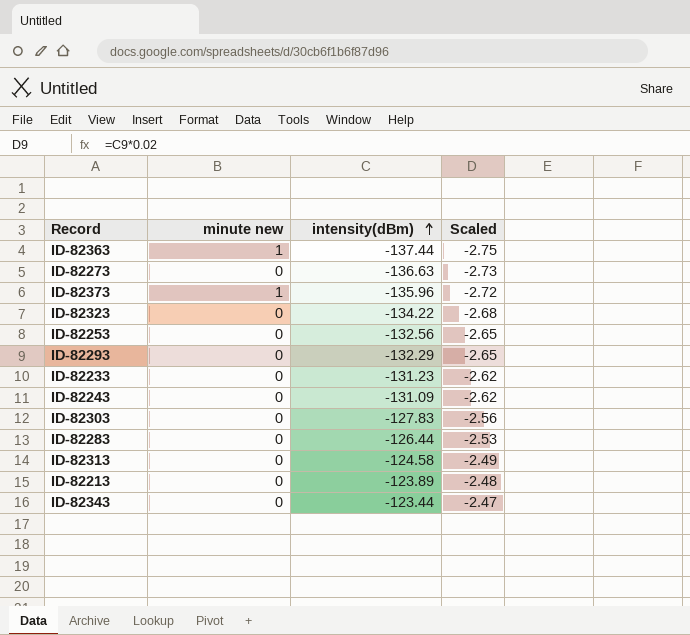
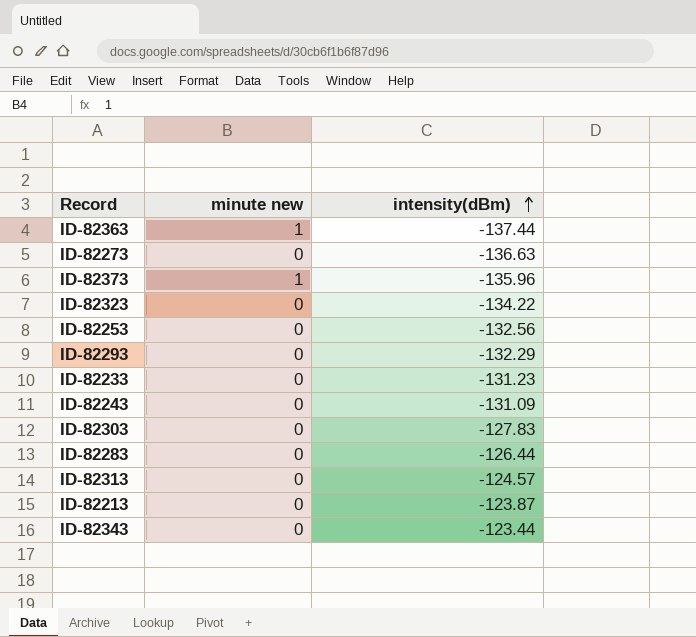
column Scaled | formula: [intensity(dBm)] * 0.02 -> none
ID-82313 | intensity(dBm): -124.58 -> -124.57
ID-82213 | intensity(dBm): -123.89 -> -123.87

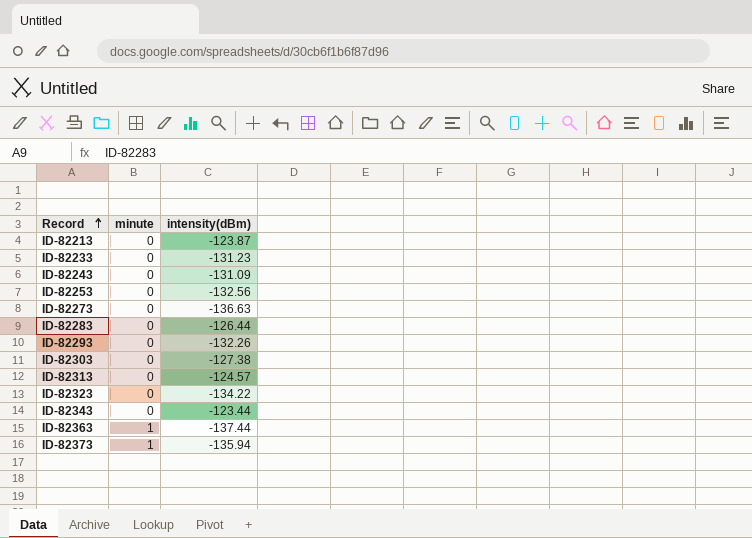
row order: intensity(dBm) ascending -> Record ascending
column name: minute new -> minute
ID-82293 | intensity(dBm): -132.29 -> -132.26
ID-82303 | intensity(dBm): -127.83 -> -127.38
ID-82373 | intensity(dBm): -135.96 -> -135.94

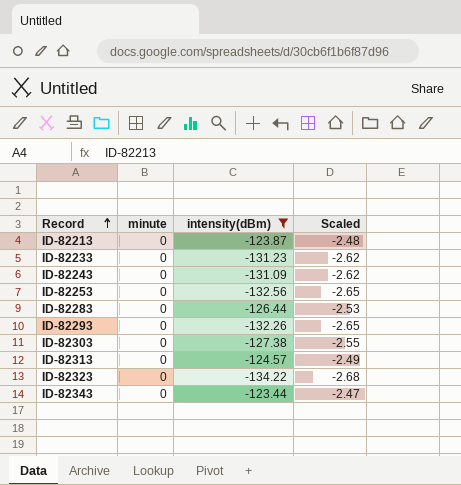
filter: none -> intensity(dBm) >= -134.22
column Scaled | formula: none -> [intensity(dBm)] * 0.02

